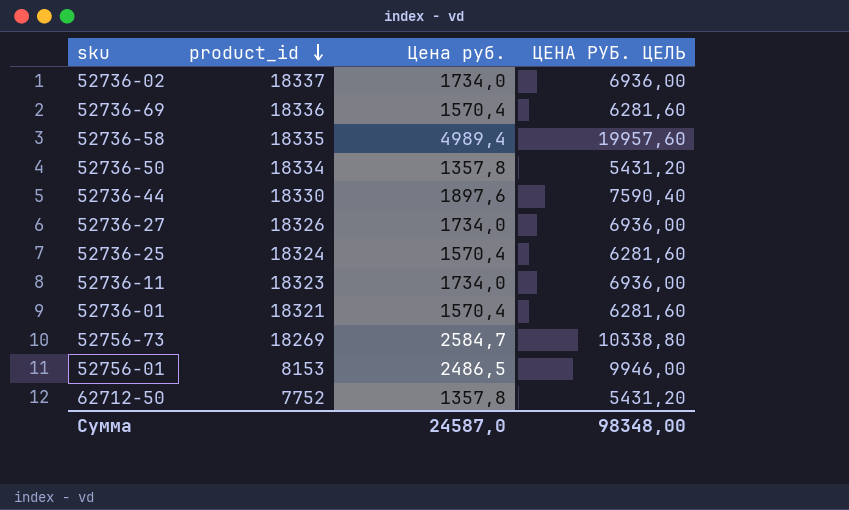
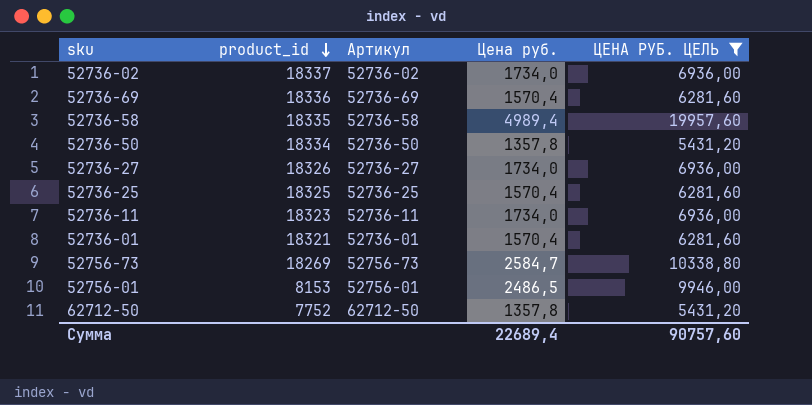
filter: none -> ЦЕНА РУБ. ЦЕЛЬ != 7590,40
column Артикул | position: none -> 3
52736-25 | product_id: 18324 -> 18325
Сумма | Цена руб.: 24587,0 -> 22689,4
Сумма | ЦЕНА РУБ. ЦЕЛЬ: 98348,00 -> 90757,60

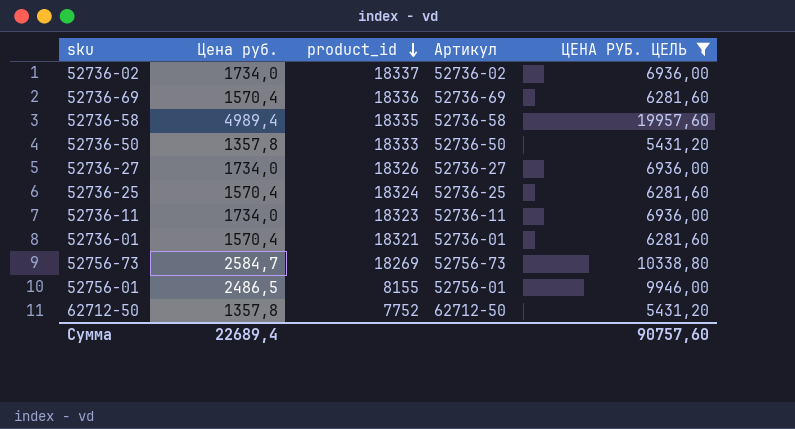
column Цена руб. | position: 4 -> 2
52736-50 | product_id: 18334 -> 18333
52736-25 | product_id: 18325 -> 18324
52756-01 | product_id: 8153 -> 8155

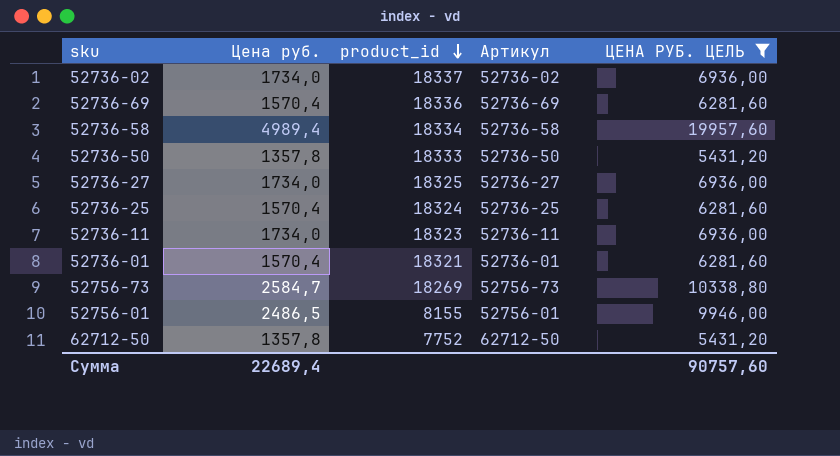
52736-58 | product_id: 18335 -> 18334
52736-27 | product_id: 18326 -> 18325

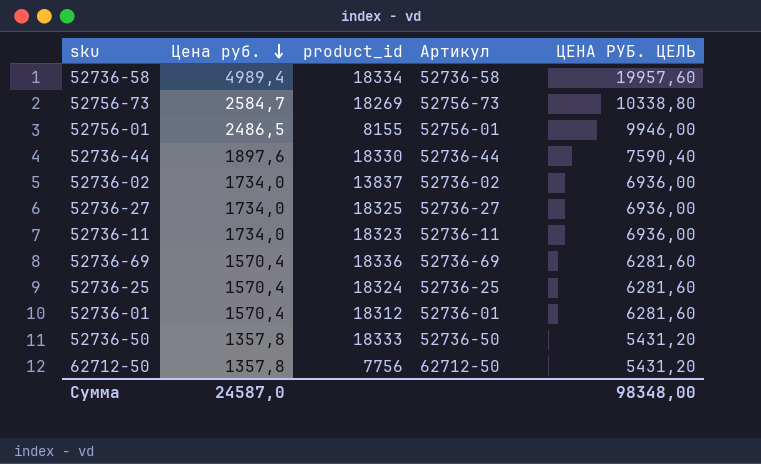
filter: ЦЕНА РУБ. ЦЕЛЬ != 7590,40 -> none
row order: product_id descending -> Цена руб. descending
52736-02 | product_id: 18337 -> 13837
52736-01 | product_id: 18321 -> 18312
62712-50 | product_id: 7752 -> 7756
Сумма | Цена руб.: 22689,4 -> 24587,0
Сумма | ЦЕНА РУБ. ЦЕЛЬ: 90757,60 -> 98348,00

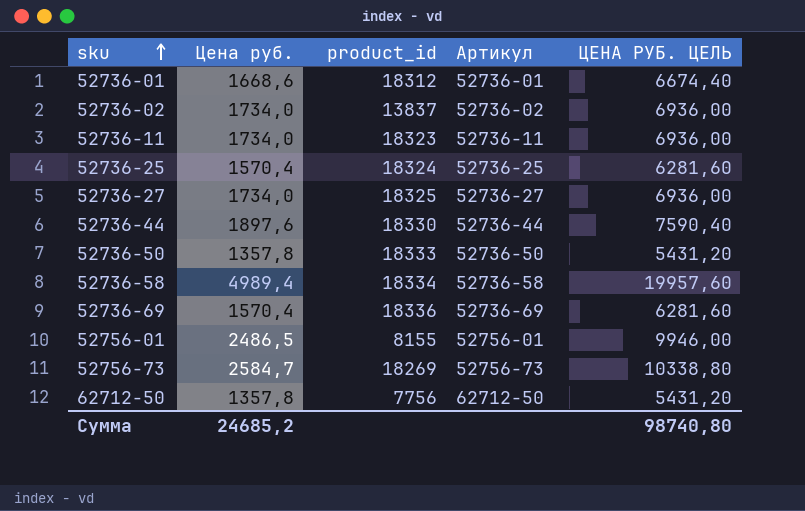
row order: Цена руб. descending -> sku ascending
52736-01 | Цена руб.: 1570,4 -> 1668,6
52736-01 | ЦЕНА РУБ. ЦЕЛЬ: 6281,60 -> 6674,40
Сумма | Цена руб.: 24587,0 -> 24685,2
Сумма | ЦЕНА РУБ. ЦЕЛЬ: 98348,00 -> 98740,80

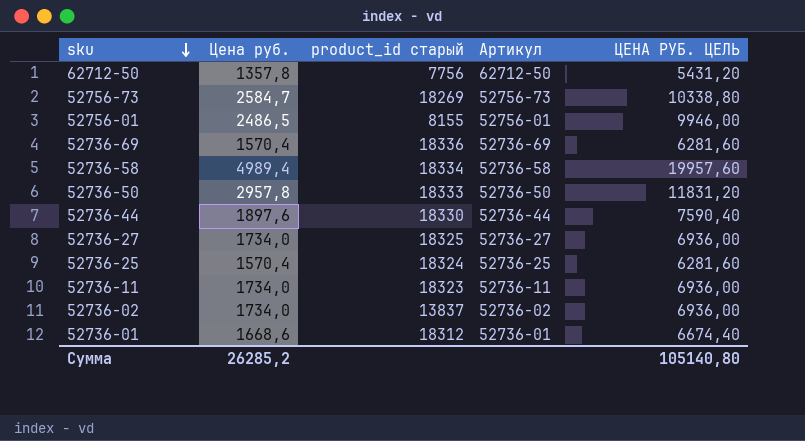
row order: sku ascending -> sku descending
column name: product_id -> product_id старый
52736-50 | Цена руб.: 1357,8 -> 2957,8
52736-50 | ЦЕНА РУБ. ЦЕЛЬ: 5431,20 -> 11831,20
Сумма | Цена руб.: 24685,2 -> 26285,2
Сумма | ЦЕНА РУБ. ЦЕЛЬ: 98740,80 -> 105140,80

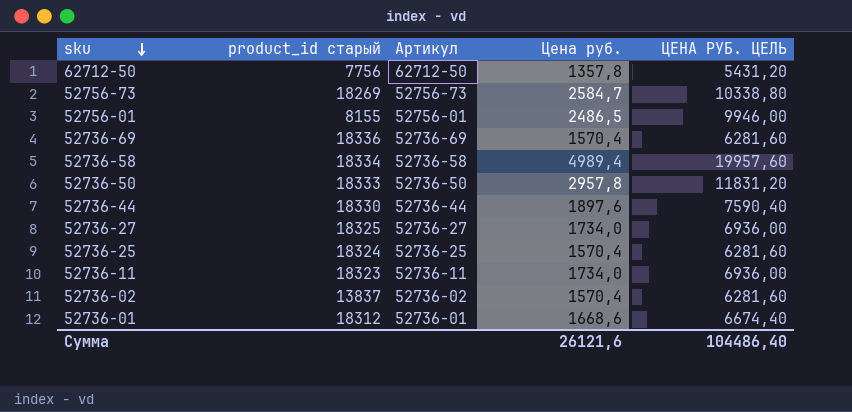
column Цена руб. | position: 2 -> 4
52736-02 | Цена руб.: 1734,0 -> 1570,4
52736-02 | ЦЕНА РУБ. ЦЕЛЬ: 6936,00 -> 6281,60
Сумма | Цена руб.: 26285,2 -> 26121,6
Сумма | ЦЕНА РУБ. ЦЕЛЬ: 105140,80 -> 104486,40

